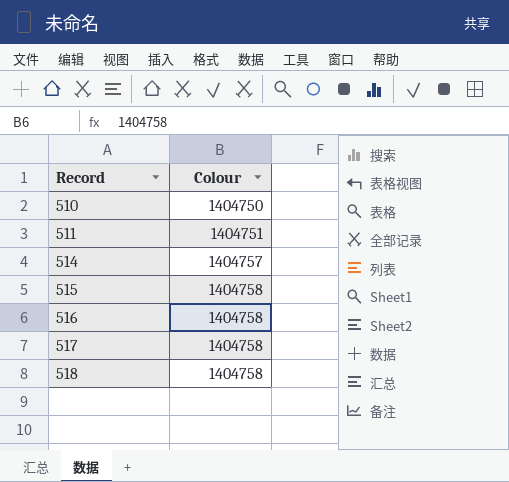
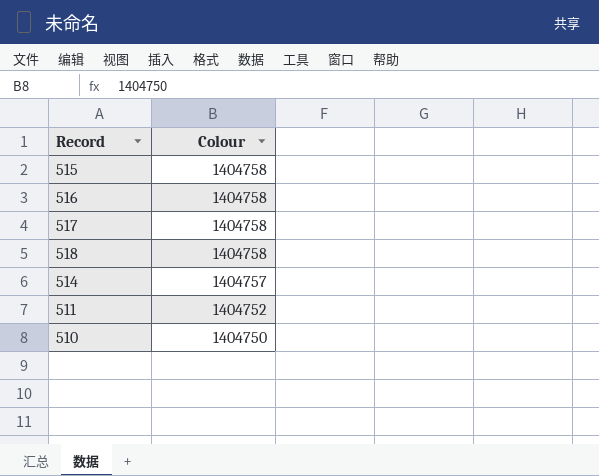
row order: Record ascending -> Colour descending
511 | Colour: 1404751 -> 1404752

